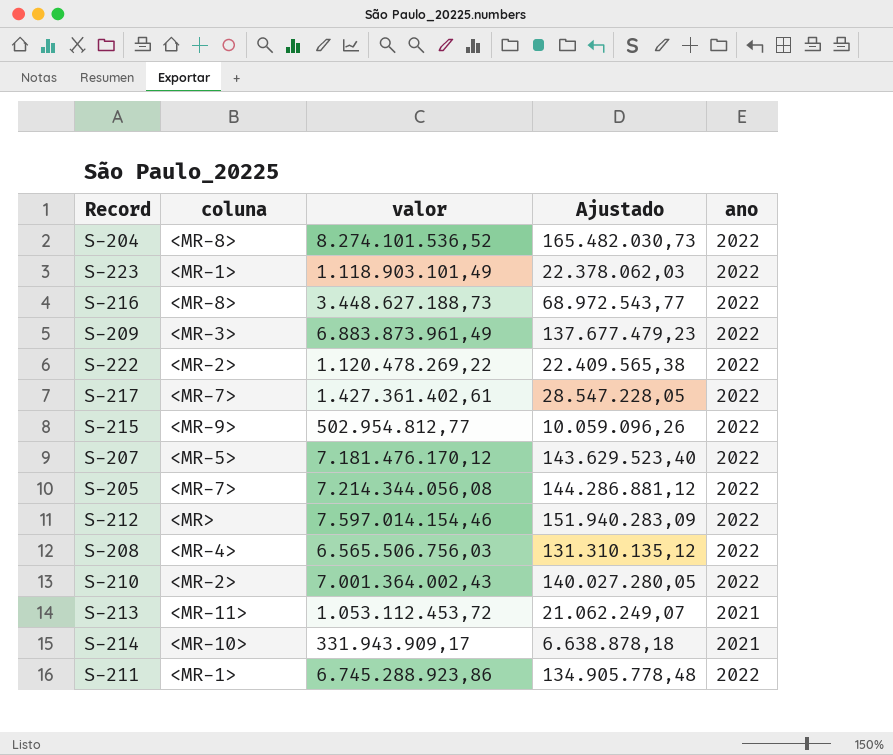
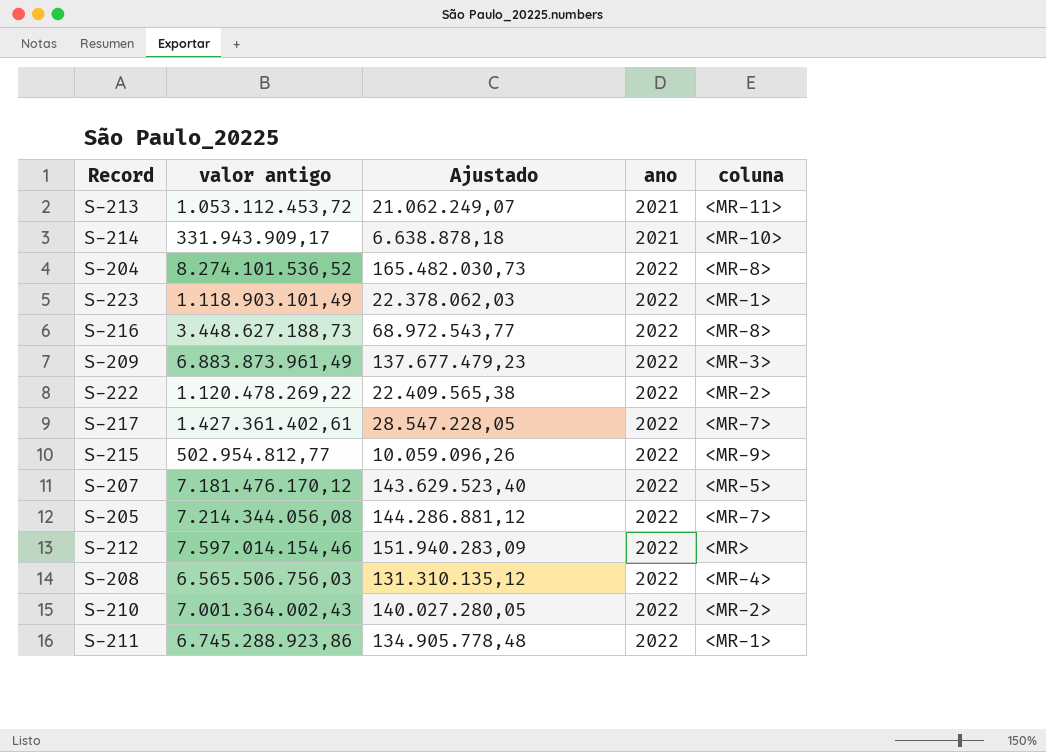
row order: none -> ano ascending
column name: valor -> valor antigo
column coluna | position: 2 -> 5

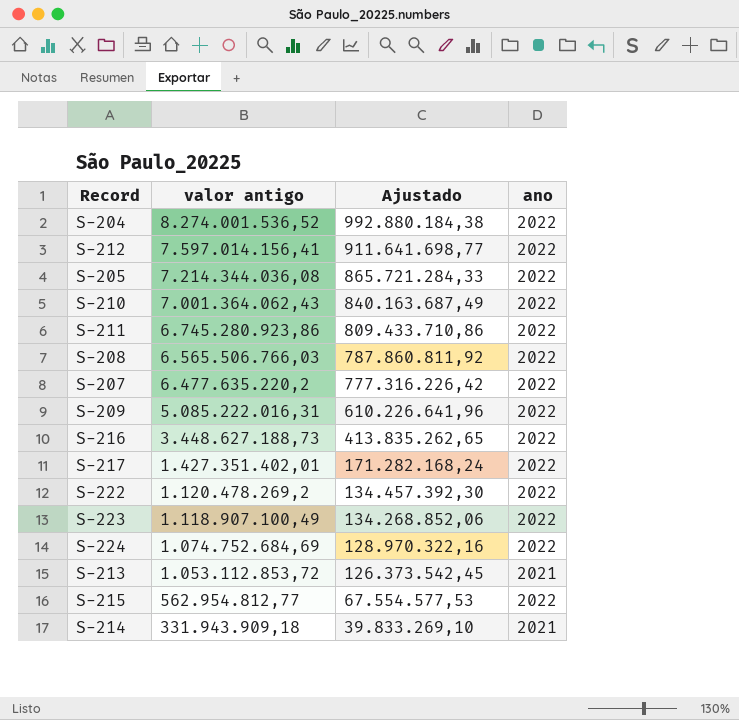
row order: ano ascending -> valor antigo descending
column coluna | position: 5 -> none
column Ajustado | formula: [valor antigo] * 0,02 -> [valor antigo] * 0,12
S-204 | valor antigo: 8.274.101.536,52 -> 8.274.001.536,52
S-212 | valor antigo: 7.597.014.154,46 -> 7.597.014.156,41
S-205 | valor antigo: 7.214.344.056,08 -> 7.214.344.036,08
S-210 | valor antigo: 7.001.364.002,43 -> 7.001.364.062,43
S-211 | valor antigo: 6.745.288.923,86 -> 6.745.280.923,86
S-208 | valor antigo: 6.565.506.756,03 -> 6.565.506.766,03
S-207 | valor antigo: 7.181.476.170,12 -> 6.477.635.220,2
S-209 | valor antigo: 6.883.873.961,49 -> 5.085.222.016,31
S-217 | valor antigo: 1.427.361.402,61 -> 1.427.351.402,01
S-222 | valor antigo: 1.120.478.269,22 -> 1.120.478.269,2
S-223 | valor antigo: 1.118.903.101,49 -> 1.118.907.100,49
row S-224: none -> 1.074.752.684,69 | 128.970.322,16 | 2022
S-213 | valor antigo: 1.053.112.453,72 -> 1.053.112.853,72
S-215 | valor antigo: 502.954.812,77 -> 562.954.812,77
S-214 | valor antigo: 331.943.909,17 -> 331.943.909,18

